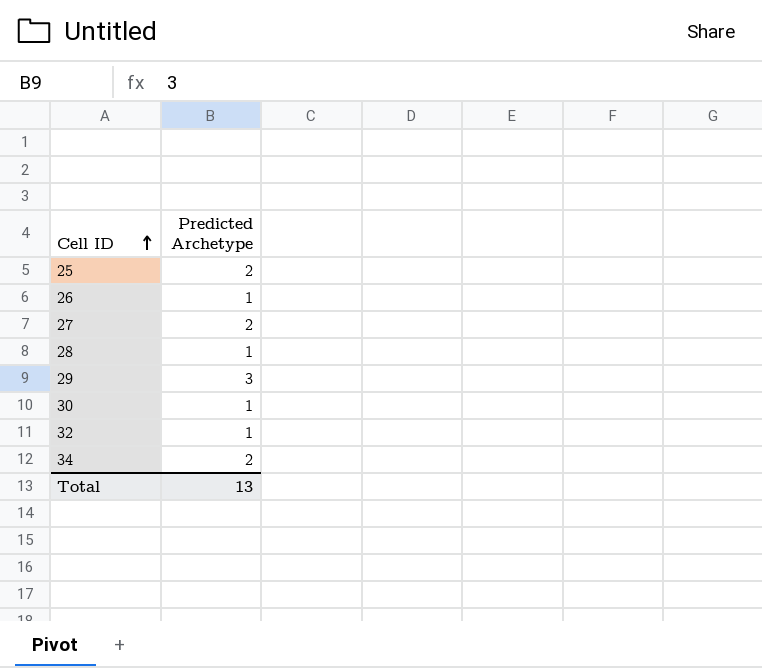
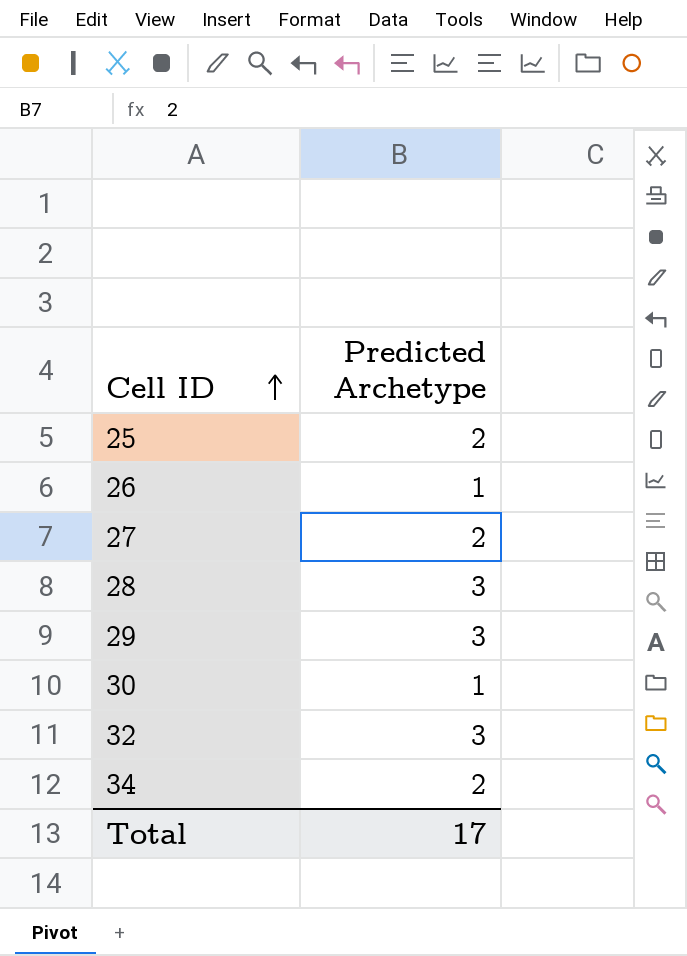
28 | Predicted Archetype: 1 -> 3
32 | Predicted Archetype: 1 -> 3
Total | Predicted Archetype: 13 -> 17

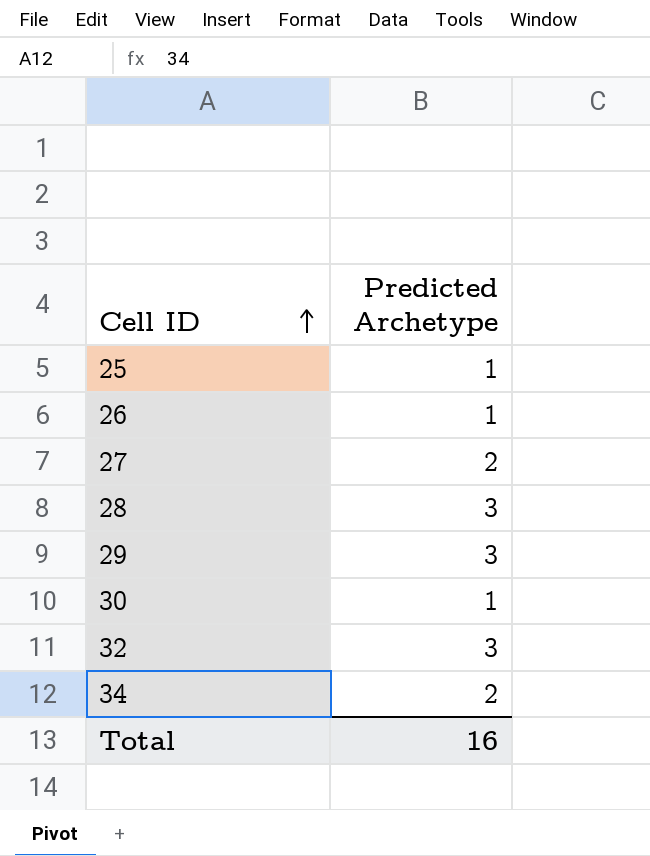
25 | Predicted Archetype: 2 -> 1
Total | Predicted Archetype: 17 -> 16

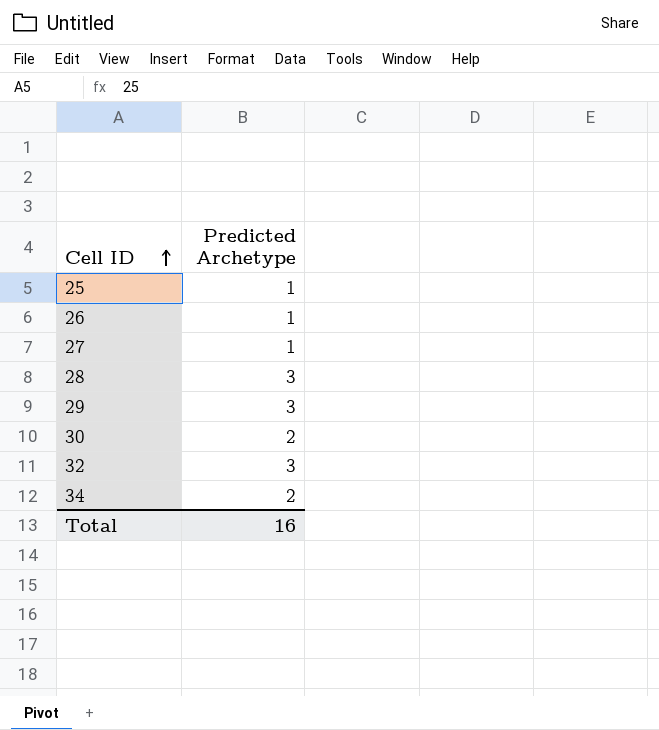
27 | Predicted Archetype: 2 -> 1
30 | Predicted Archetype: 1 -> 2

